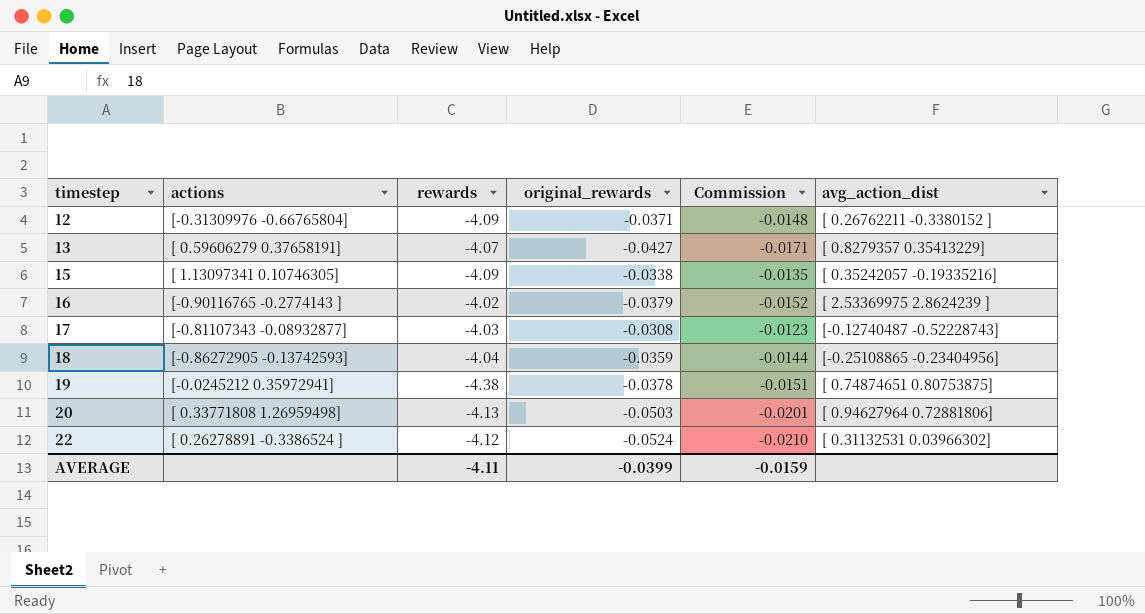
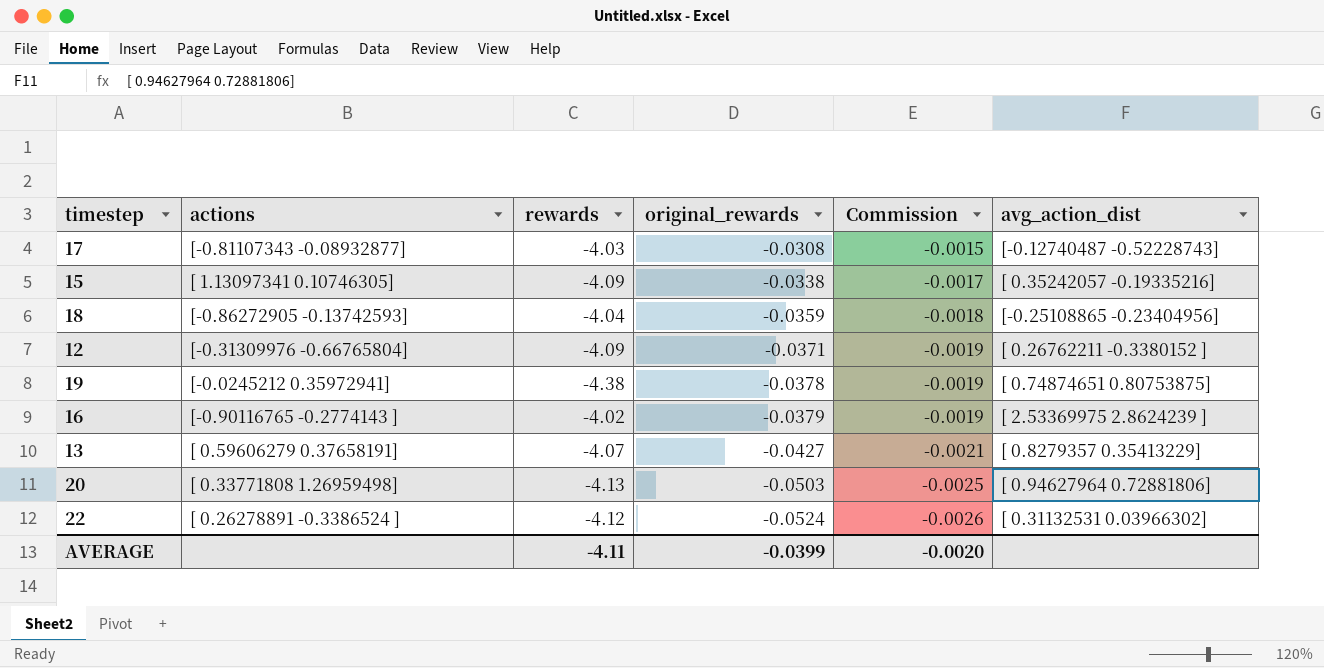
row order: timestep ascending -> original_rewards descending
column Commission | formula: [original_rewards] * 0.4 -> [original_rewards] * 0.05
AVERAGE | Commission: -0.0159 -> -0.0020

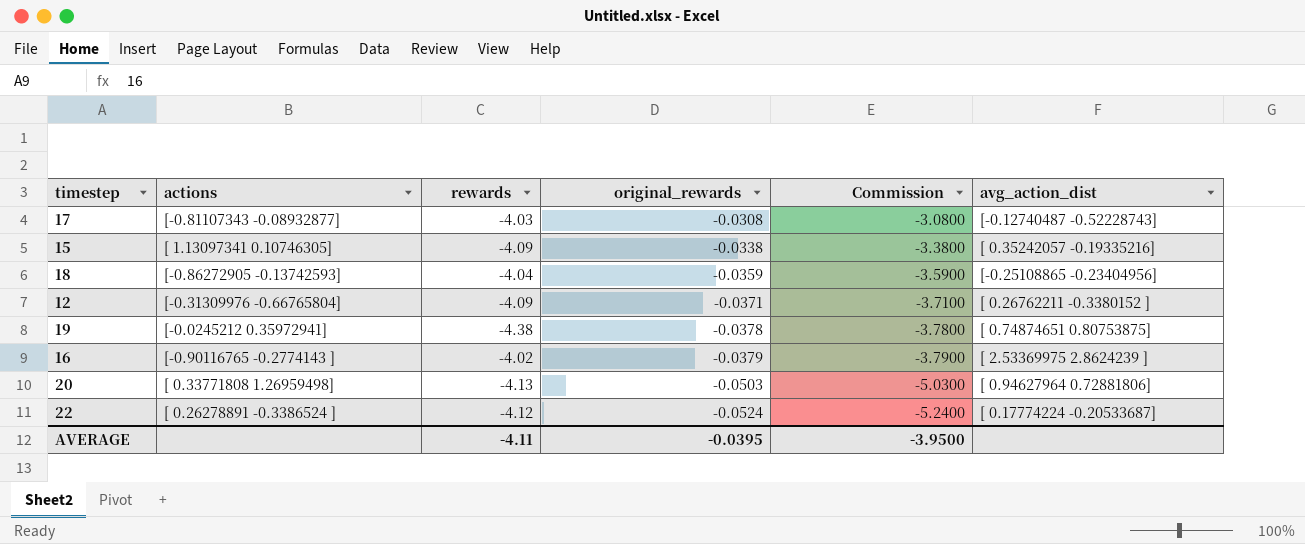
column Commission | formula: [original_rewards] * 0.05 -> [original_rewards] * 100
row 13: [ 0.59606279 0.37658191] | -4.07 | -0.0427 | -0.0021 | [ 0.8279357 0.35413229] -> none
22 | avg_action_dist: [ 0.31132531 0.03966302] -> [ 0.17774224 -0.20533687]
AVERAGE | original_rewards: -0.0399 -> -0.0395
AVERAGE | Commission: -0.0020 -> -3.9500

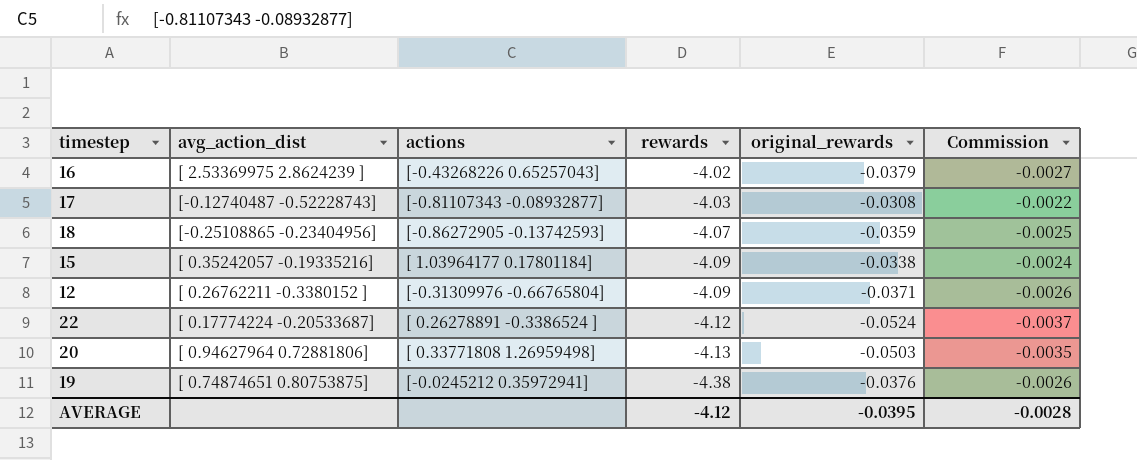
row order: original_rewards descending -> rewards descending
column avg_action_dist | position: 6 -> 2
column Commission | formula: [original_rewards] * 100 -> [original_rewards] * 0.07
16 | actions: [-0.90116765 -0.2774143 ] -> [-0.43268226 0.65257043]
18 | rewards: -4.04 -> -4.07
15 | actions: [ 1.13097341 0.10746305] -> [ 1.03964177 0.17801184]
19 | original_rewards: -0.0378 -> -0.0376
AVERAGE | rewards: -4.11 -> -4.12
AVERAGE | Commission: -3.9500 -> -0.0028

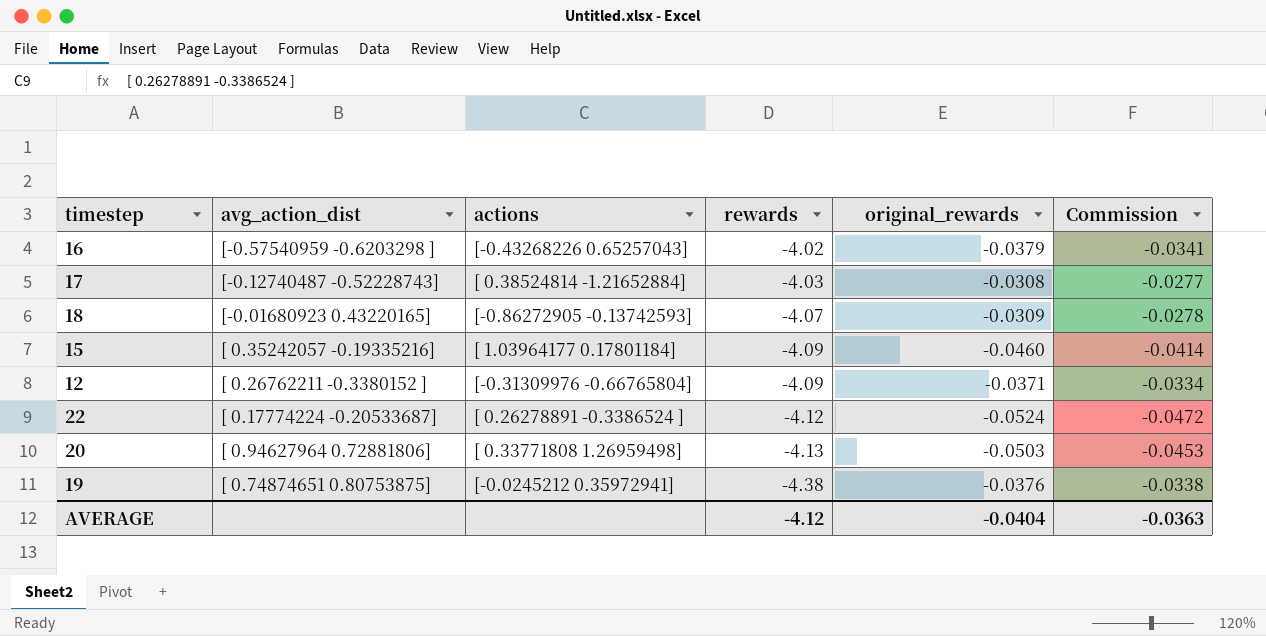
column Commission | formula: [original_rewards] * 0.07 -> [original_rewards] * 0.9
16 | avg_action_dist: [ 2.53369975 2.8624239 ] -> [-0.57540959 -0.6203298 ]
17 | actions: [-0.81107343 -0.08932877] -> [ 0.38524814 -1.21652884]
18 | avg_action_dist: [-0.25108865 -0.23404956] -> [-0.01680923 0.43220165]
18 | original_rewards: -0.0359 -> -0.0309
15 | original_rewards: -0.0338 -> -0.0460
AVERAGE | original_rewards: -0.0395 -> -0.0404
AVERAGE | Commission: -0.0028 -> -0.0363

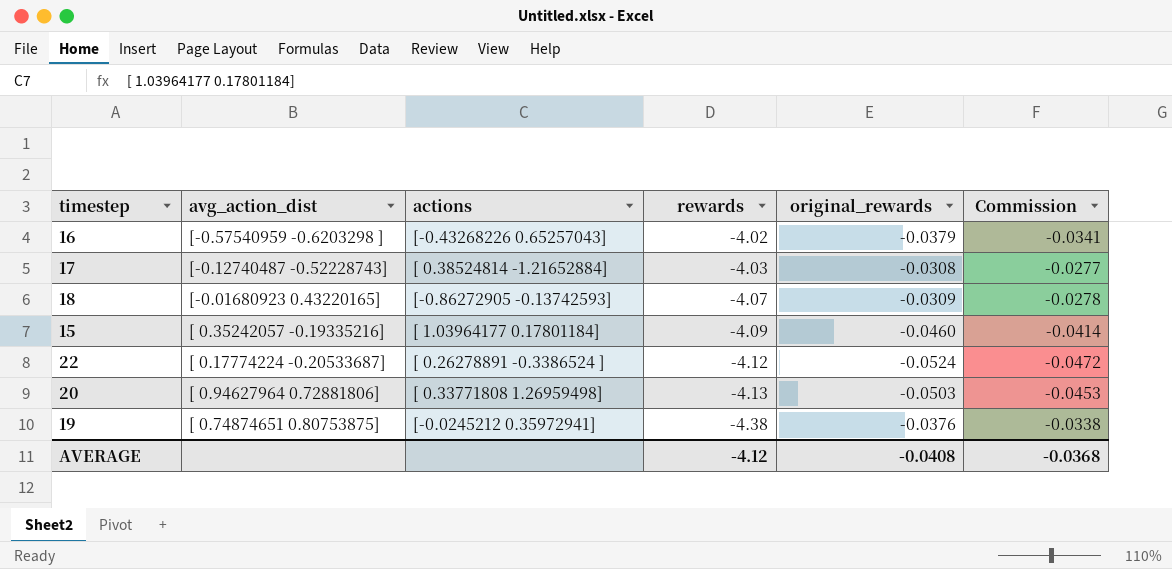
row 12: [ 0.26762211 -0.3380152 ] | [-0.31309976 -0.66765804] | -4.09 | -0.0371 | -0.0334 -> none
AVERAGE | original_rewards: -0.0404 -> -0.0408
AVERAGE | Commission: -0.0363 -> -0.0368

